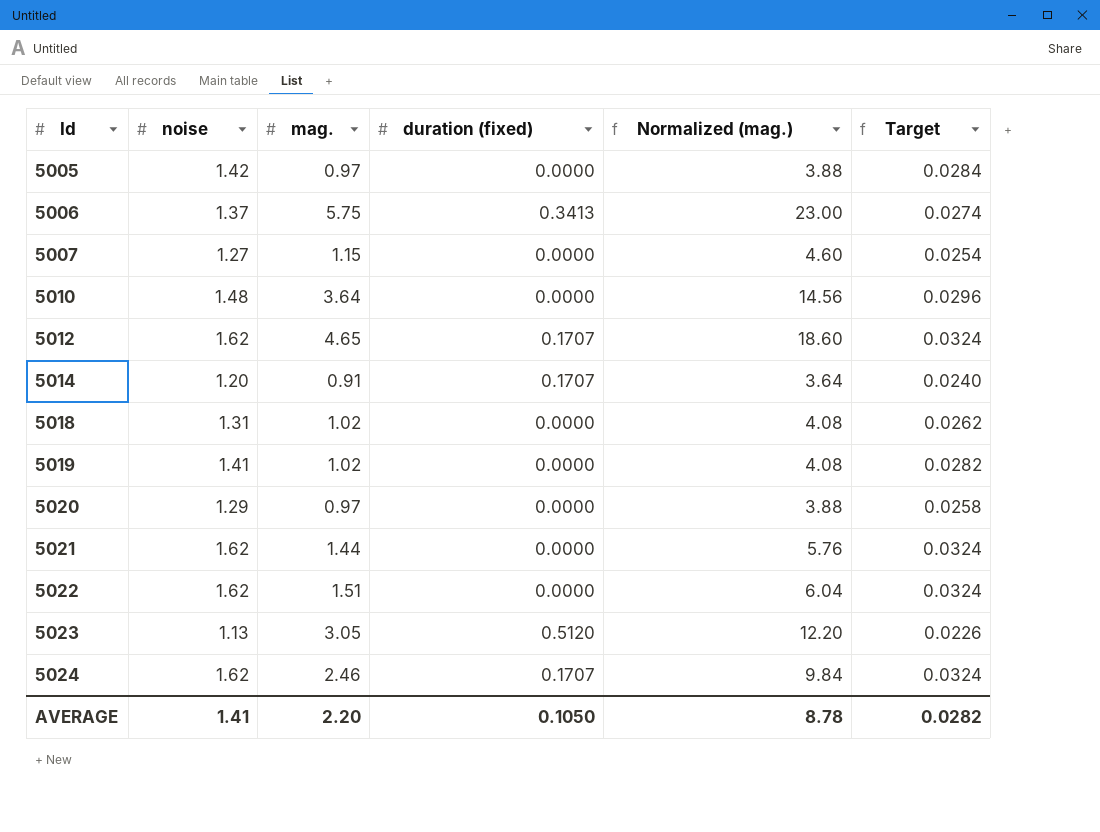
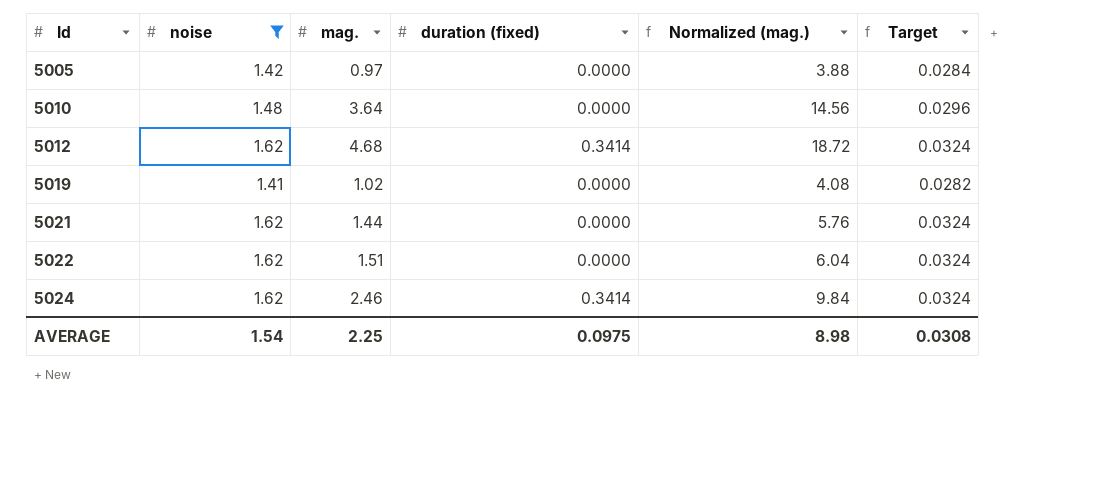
filter: none -> noise >= 1.41
5012 | mag.: 4.65 -> 4.68
5012 | duration (fixed): 0.1707 -> 0.3414
5012 | Normalized (mag.): 18.60 -> 18.72
5024 | duration (fixed): 0.1707 -> 0.3414
AVERAGE | noise: 1.41 -> 1.54
AVERAGE | mag.: 2.20 -> 2.25
AVERAGE | duration (fixed): 0.1050 -> 0.0975
AVERAGE | Normalized (mag.): 8.78 -> 8.98
AVERAGE | Target: 0.0282 -> 0.0308

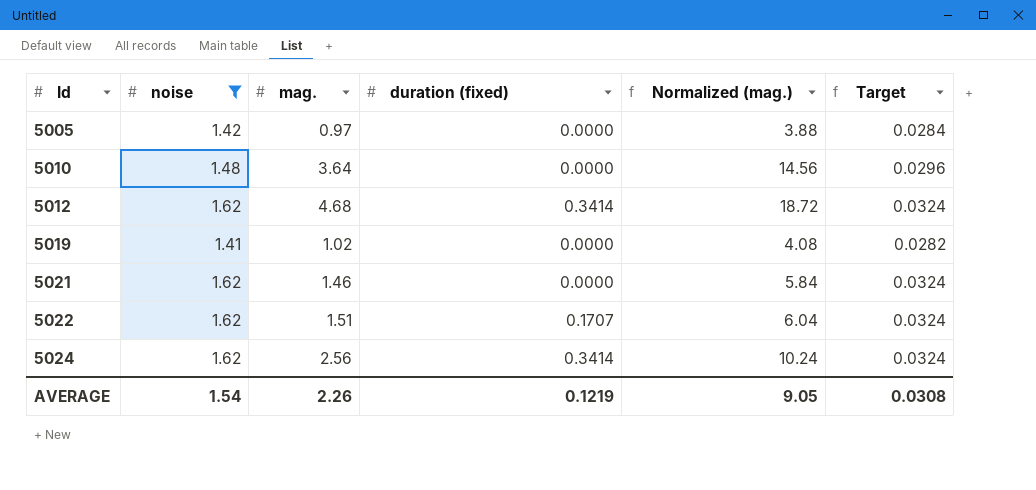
5021 | mag.: 1.44 -> 1.46
5021 | Normalized (mag.): 5.76 -> 5.84
5022 | duration (fixed): 0.0000 -> 0.1707
5024 | mag.: 2.46 -> 2.56
5024 | Normalized (mag.): 9.84 -> 10.24
AVERAGE | mag.: 2.25 -> 2.26
AVERAGE | duration (fixed): 0.0975 -> 0.1219
AVERAGE | Normalized (mag.): 8.98 -> 9.05

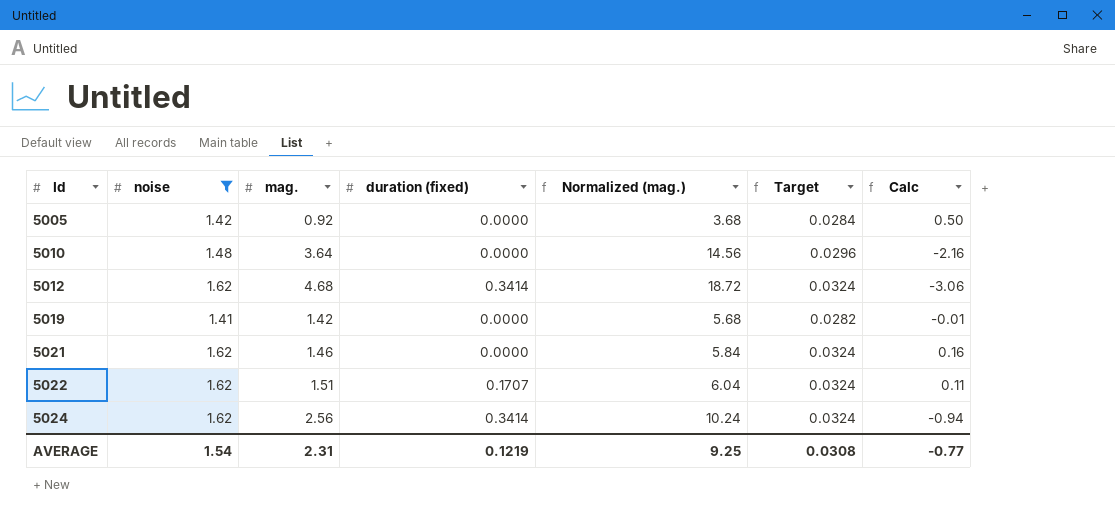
column Calc | formula: none -> [noise] - [mag.]
5005 | mag.: 0.97 -> 0.92
5005 | Normalized (mag.): 3.88 -> 3.68
5019 | mag.: 1.02 -> 1.42
5019 | Normalized (mag.): 4.08 -> 5.68
AVERAGE | mag.: 2.26 -> 2.31
AVERAGE | Normalized (mag.): 9.05 -> 9.25

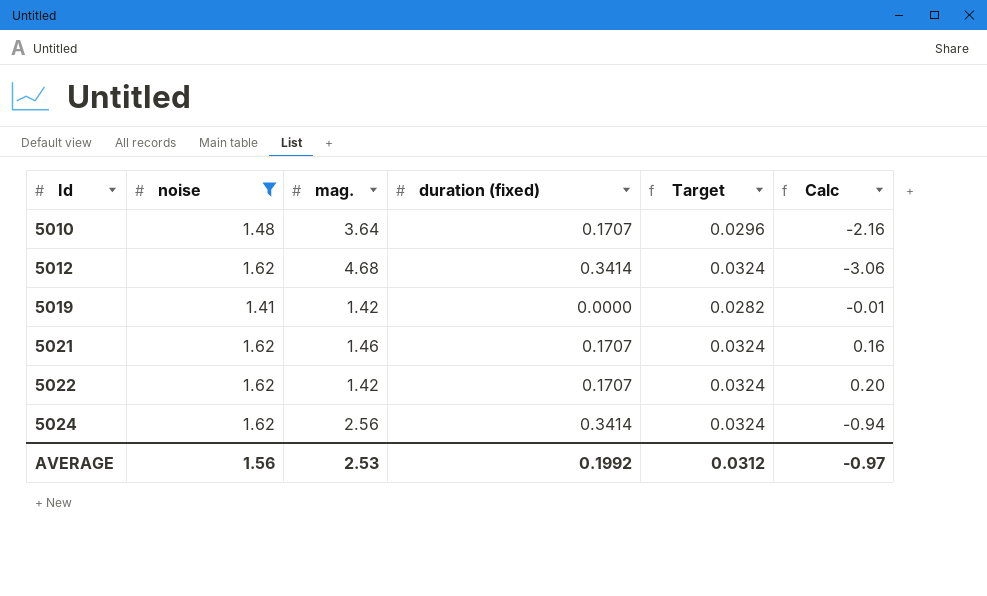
column Normalized (mag.) | formula: [mag.] * 4 -> none
row 5005: 1.42 | 0.92 | 0.0000 | 3.68 | 0.0284 | 0.50 -> none
5010 | duration (fixed): 0.0000 -> 0.1707
5021 | duration (fixed): 0.0000 -> 0.1707
5022 | mag.: 1.51 -> 1.42
5022 | Calc: 0.11 -> 0.20
AVERAGE | noise: 1.54 -> 1.56
AVERAGE | mag.: 2.31 -> 2.53
AVERAGE | duration (fixed): 0.1219 -> 0.1992
AVERAGE | Target: 0.0308 -> 0.0312
AVERAGE | Calc: -0.77 -> -0.97

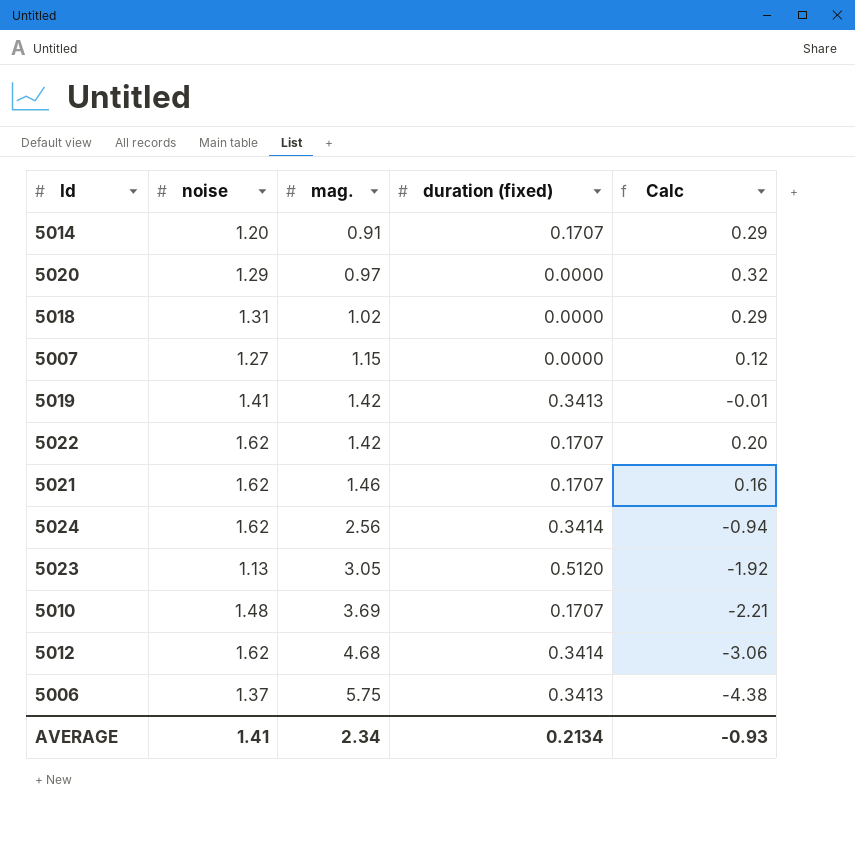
filter: noise >= 1.41 -> none
row order: Id ascending -> mag. ascending
column Target | formula: [noise] * 0.02 -> none
5019 | duration (fixed): 0.0000 -> 0.3413
5010 | mag.: 3.64 -> 3.69
5010 | Calc: -2.16 -> -2.21
AVERAGE | noise: 1.56 -> 1.41
AVERAGE | mag.: 2.53 -> 2.34
AVERAGE | duration (fixed): 0.1992 -> 0.2134
AVERAGE | Calc: -0.97 -> -0.93

